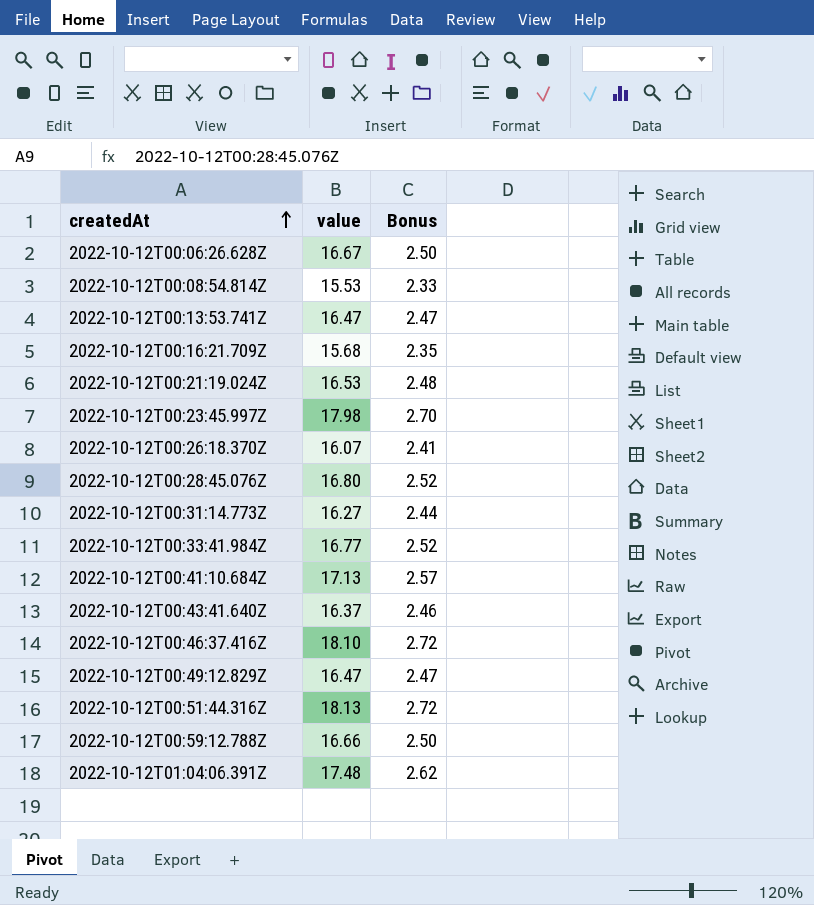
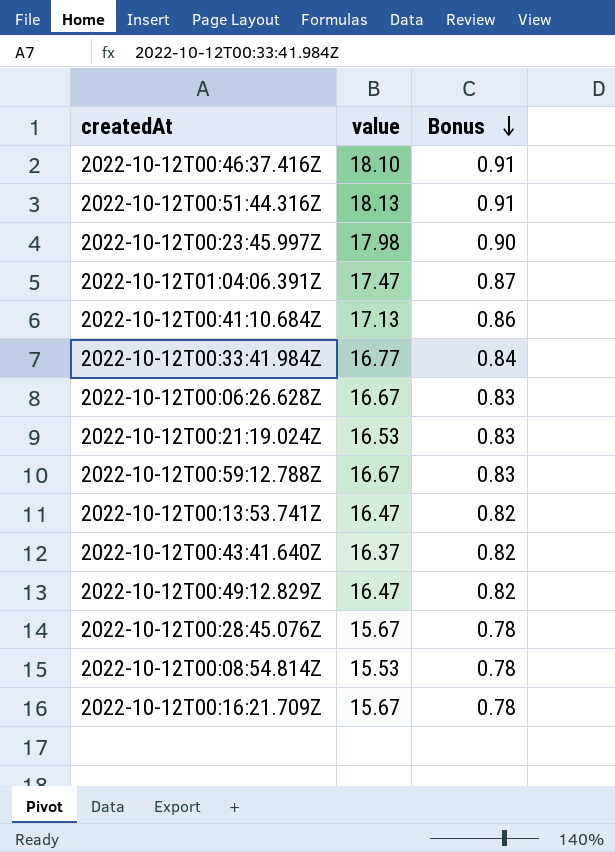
row order: createdAt ascending -> Bonus descending
column Bonus | formula: [value] * 0.15 -> [value] * 0.05
row 2022-10-12T00:26:18.370Z: 16.07 | 2.41 -> none
row 2022-10-12T00:31:14.773Z: 16.27 | 2.44 -> none
2022-10-12T01:04:06.391Z | value: 17.48 -> 17.47
2022-10-12T00:59:12.788Z | value: 16.66 -> 16.67
2022-10-12T00:28:45.076Z | value: 16.80 -> 15.67
2022-10-12T00:16:21.709Z | value: 15.68 -> 15.67

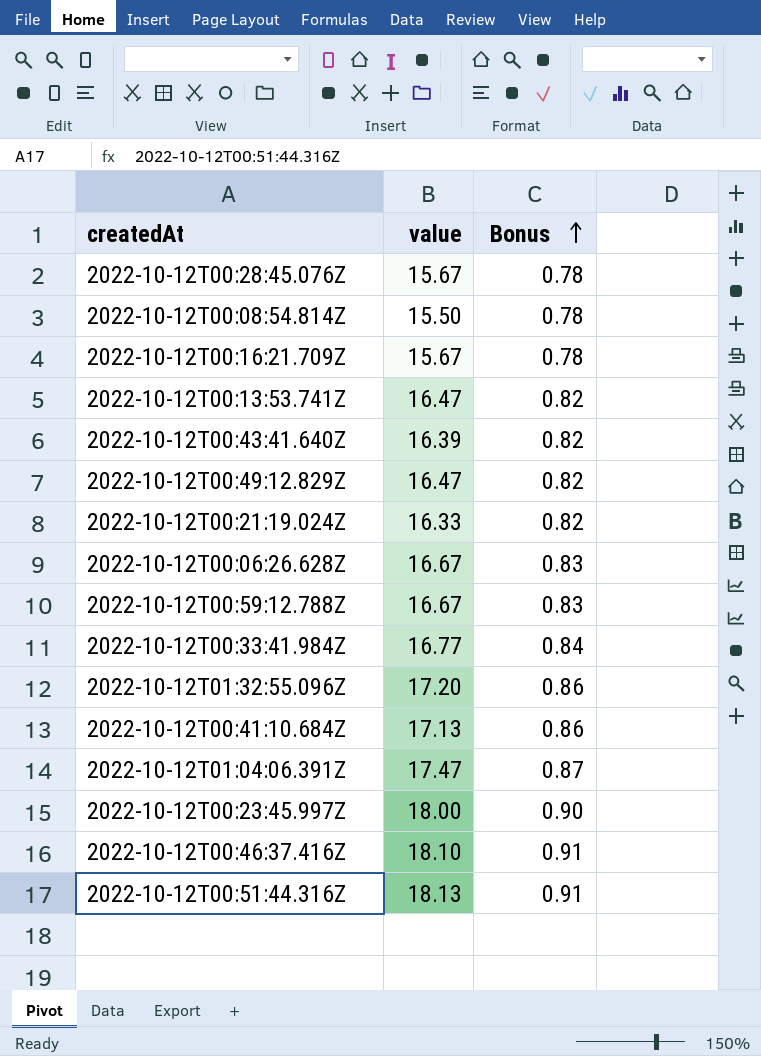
row order: Bonus descending -> Bonus ascending
2022-10-12T00:08:54.814Z | value: 15.53 -> 15.50
2022-10-12T00:43:41.640Z | value: 16.37 -> 16.39
2022-10-12T00:21:19.024Z | value: 16.53 -> 16.33
2022-10-12T00:21:19.024Z | Bonus: 0.83 -> 0.82
row 2022-10-12T01:32:55.096Z: none -> 17.20 | 0.86
2022-10-12T00:23:45.997Z | value: 17.98 -> 18.00

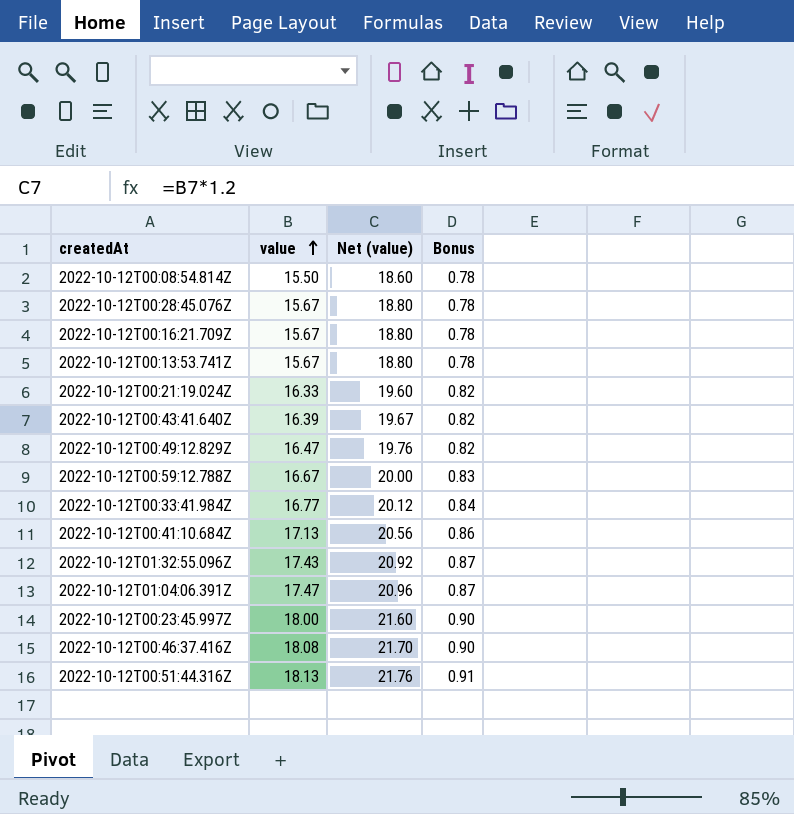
row order: Bonus ascending -> value ascending
column Net (value) | formula: none -> [value] * 1.2
row 2022-10-12T00:06:26.628Z: 16.67 | 0.83 -> none
2022-10-12T00:13:53.741Z | value: 16.47 -> 15.67
2022-10-12T00:13:53.741Z | Bonus: 0.82 -> 0.78
2022-10-12T01:32:55.096Z | value: 17.20 -> 17.43
2022-10-12T01:32:55.096Z | Bonus: 0.86 -> 0.87
2022-10-12T00:46:37.416Z | value: 18.10 -> 18.08
2022-10-12T00:46:37.416Z | Bonus: 0.91 -> 0.90

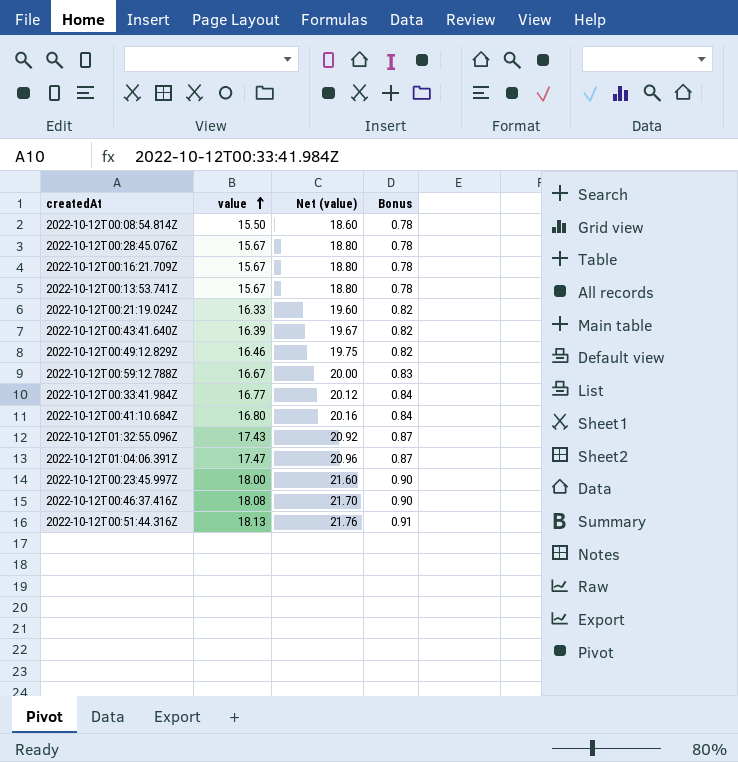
2022-10-12T00:49:12.829Z | value: 16.47 -> 16.46
2022-10-12T00:49:12.829Z | Net (value): 19.76 -> 19.75
2022-10-12T00:41:10.684Z | value: 17.13 -> 16.80
2022-10-12T00:41:10.684Z | Net (value): 20.56 -> 20.16
2022-10-12T00:41:10.684Z | Bonus: 0.86 -> 0.84

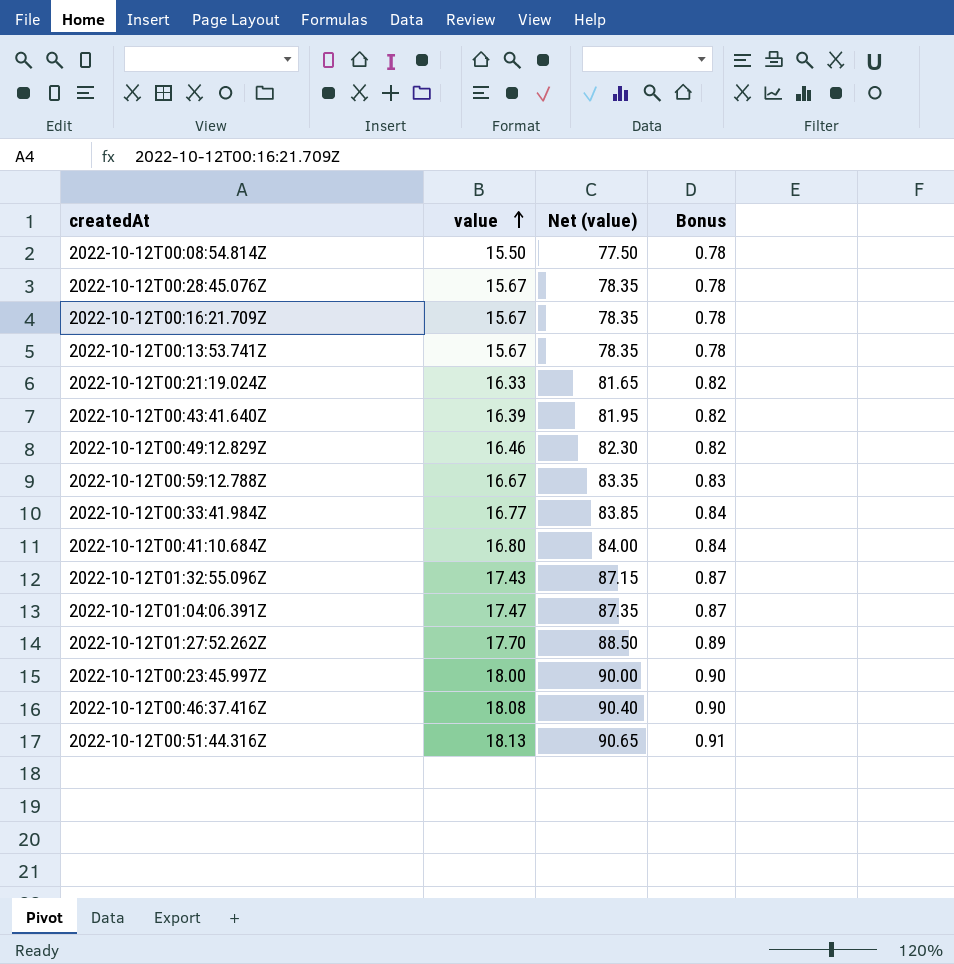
column Net (value) | formula: [value] * 1.2 -> [value] * 5
row 2022-10-12T01:27:52.262Z: none -> 17.70 | 88.50 | 0.89

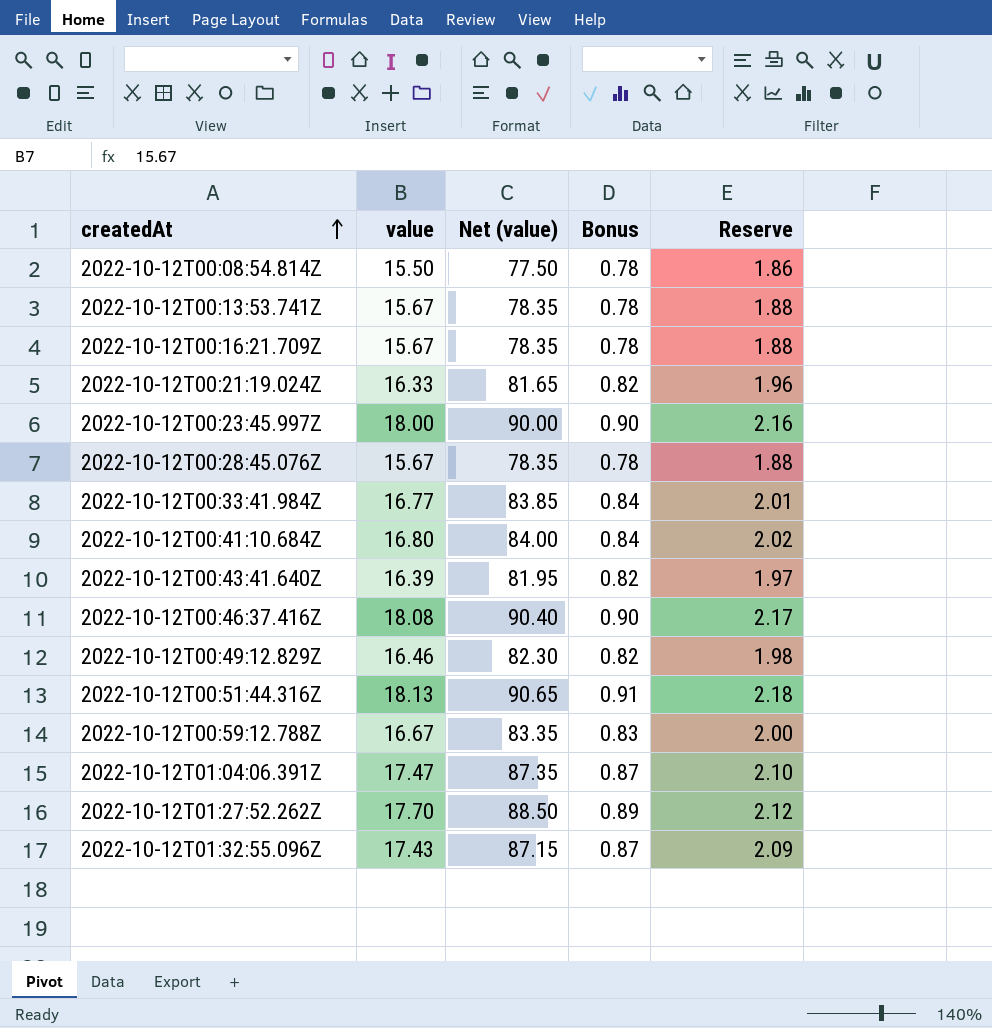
row order: value ascending -> createdAt ascending
column Reserve | formula: none -> [value] * 0.12

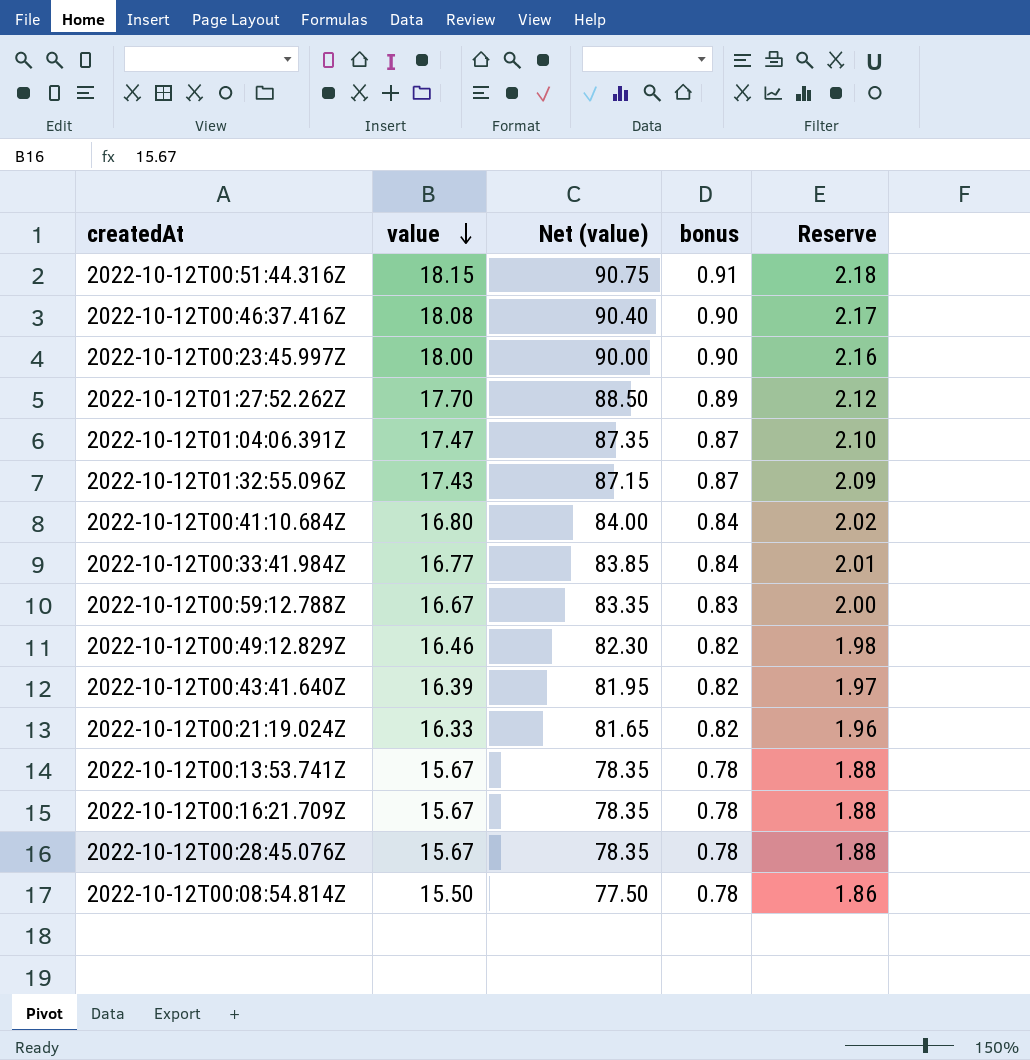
row order: createdAt ascending -> value descending
column name: Bonus -> bonus
2022-10-12T00:51:44.316Z | value: 18.13 -> 18.15
2022-10-12T00:51:44.316Z | Net (value): 90.65 -> 90.75

